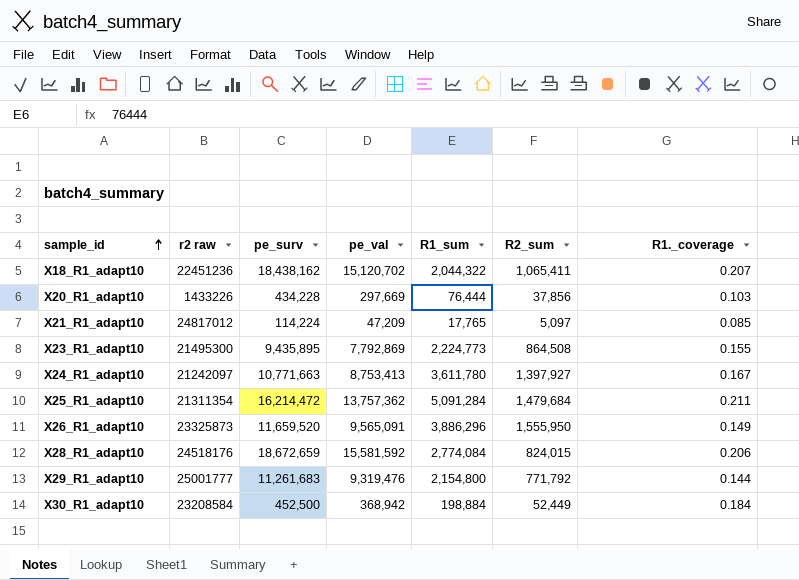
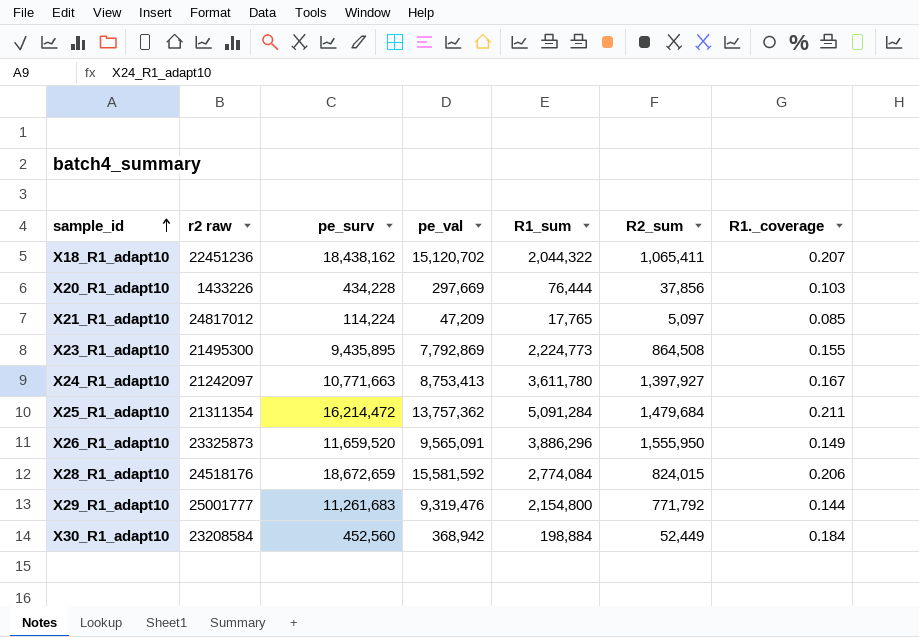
X30_R1_adapt10 | pe_surv: 452,500 -> 452,560

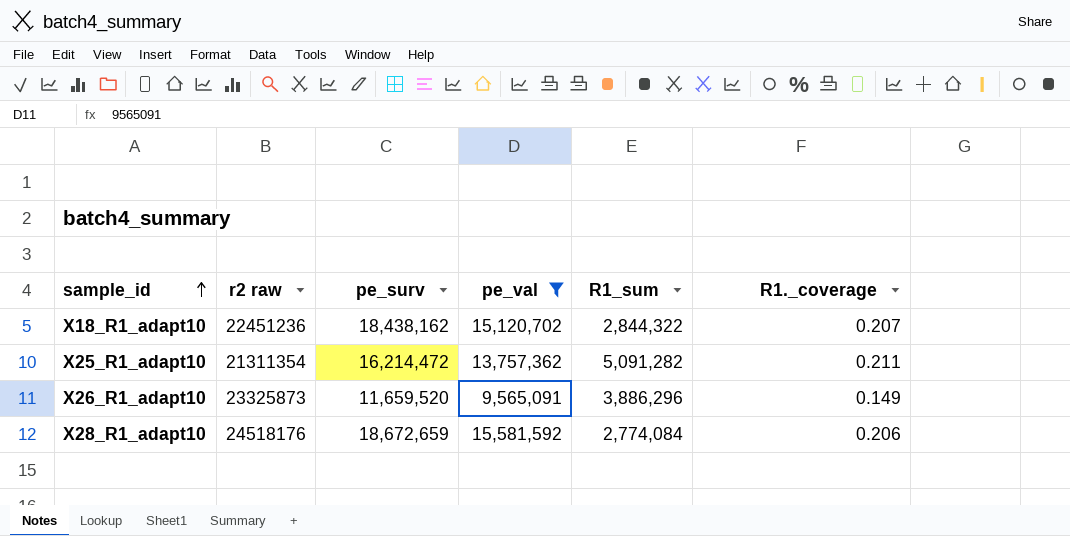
filter: none -> pe_val >= 9,565,091
column R2_sum | position: 6 -> none
X18_R1_adapt10 | R1_sum: 2,044,322 -> 2,844,322
X25_R1_adapt10 | R1_sum: 5,091,284 -> 5,091,282

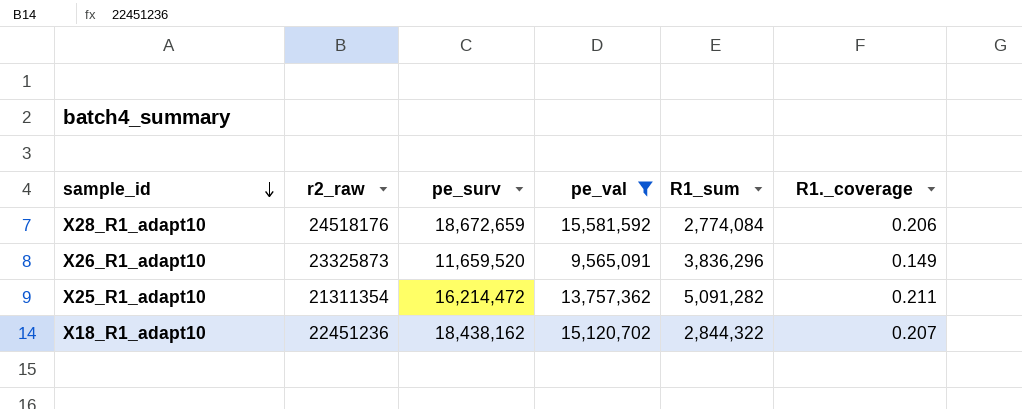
row order: sample_id ascending -> sample_id descending
column name: r2 raw -> r2_raw
X26_R1_adapt10 | R1_sum: 3,886,296 -> 3,836,296

